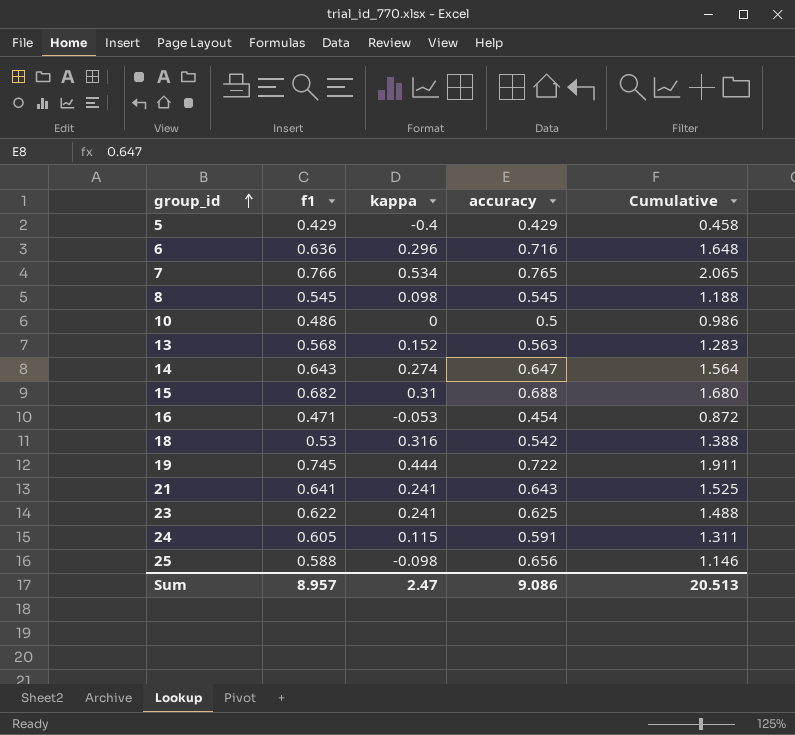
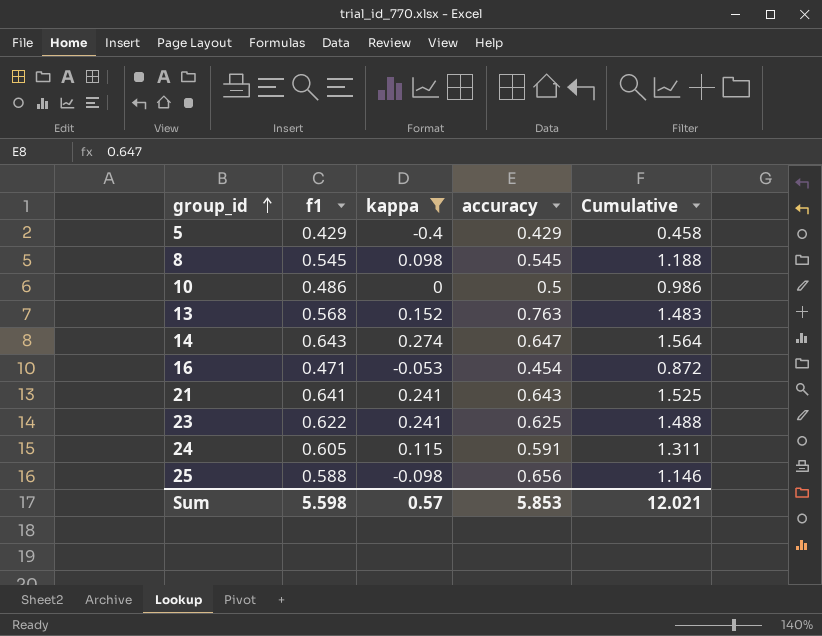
filter: none -> kappa <= 0.274
13 | accuracy: 0.563 -> 0.763
13 | Cumulative: 1.283 -> 1.483
Sum | f1: 8.957 -> 5.598
Sum | kappa: 2.47 -> 0.57
Sum | accuracy: 9.086 -> 5.853
Sum | Cumulative: 20.513 -> 12.021

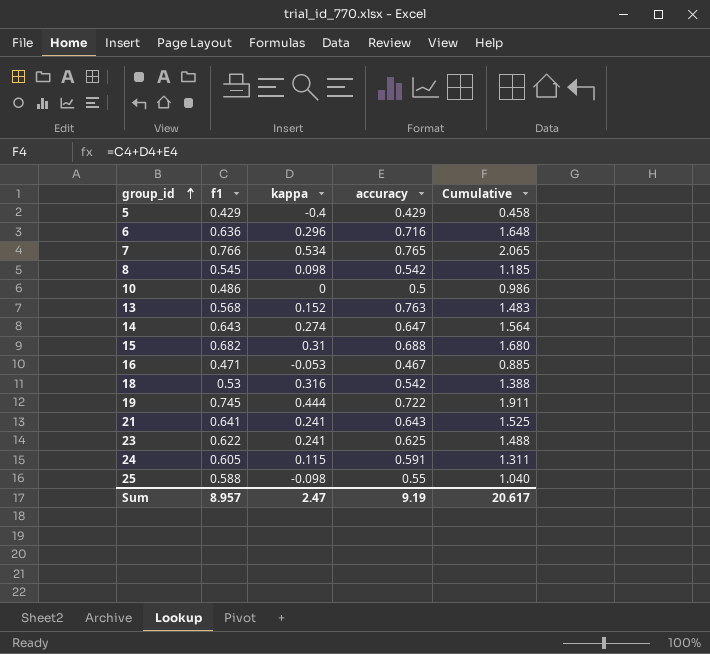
filter: kappa <= 0.274 -> none
8 | accuracy: 0.545 -> 0.542
8 | Cumulative: 1.188 -> 1.185
16 | accuracy: 0.454 -> 0.467
16 | Cumulative: 0.872 -> 0.885
25 | accuracy: 0.656 -> 0.55
25 | Cumulative: 1.146 -> 1.040
Sum | f1: 5.598 -> 8.957
Sum | kappa: 0.57 -> 2.47
Sum | accuracy: 5.853 -> 9.19
Sum | Cumulative: 12.021 -> 20.617

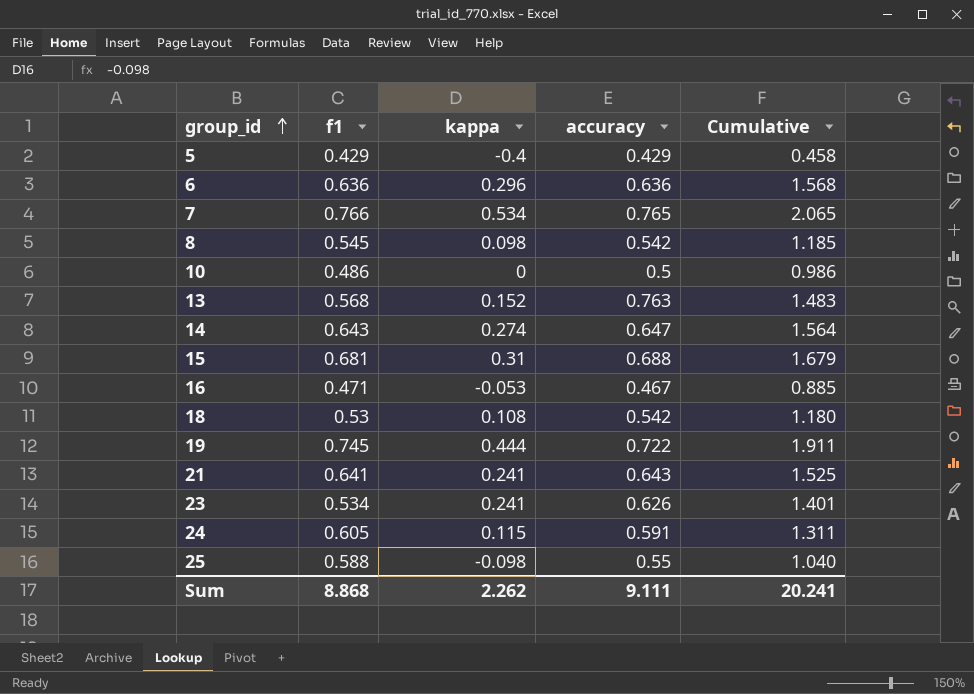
6 | accuracy: 0.716 -> 0.636
6 | Cumulative: 1.648 -> 1.568
15 | f1: 0.682 -> 0.681
15 | Cumulative: 1.680 -> 1.679
18 | kappa: 0.316 -> 0.108
18 | Cumulative: 1.388 -> 1.180
23 | f1: 0.622 -> 0.534
23 | accuracy: 0.625 -> 0.626
23 | Cumulative: 1.488 -> 1.401
Sum | f1: 8.957 -> 8.868
Sum | kappa: 2.47 -> 2.262
Sum | accuracy: 9.19 -> 9.111
Sum | Cumulative: 20.617 -> 20.241

